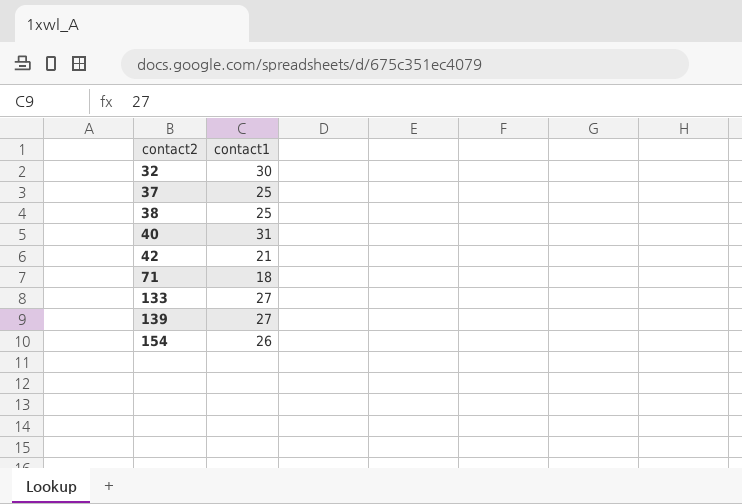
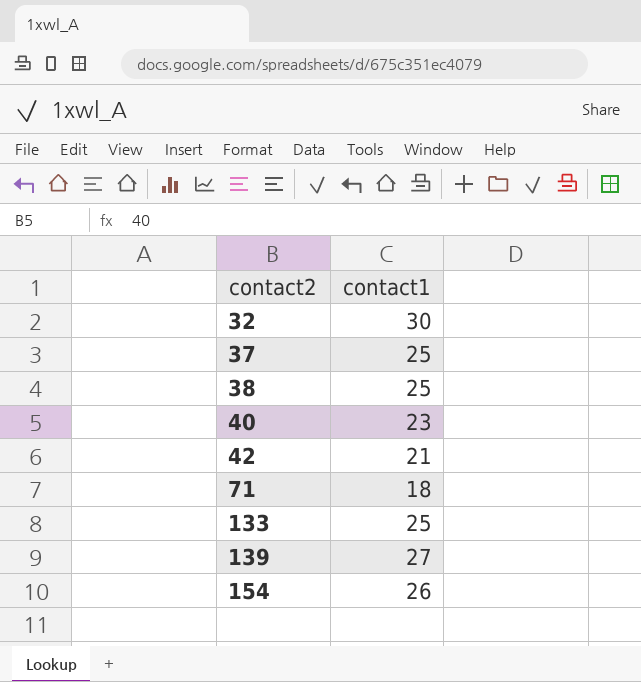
40 | contact1: 31 -> 23
133 | contact1: 27 -> 25

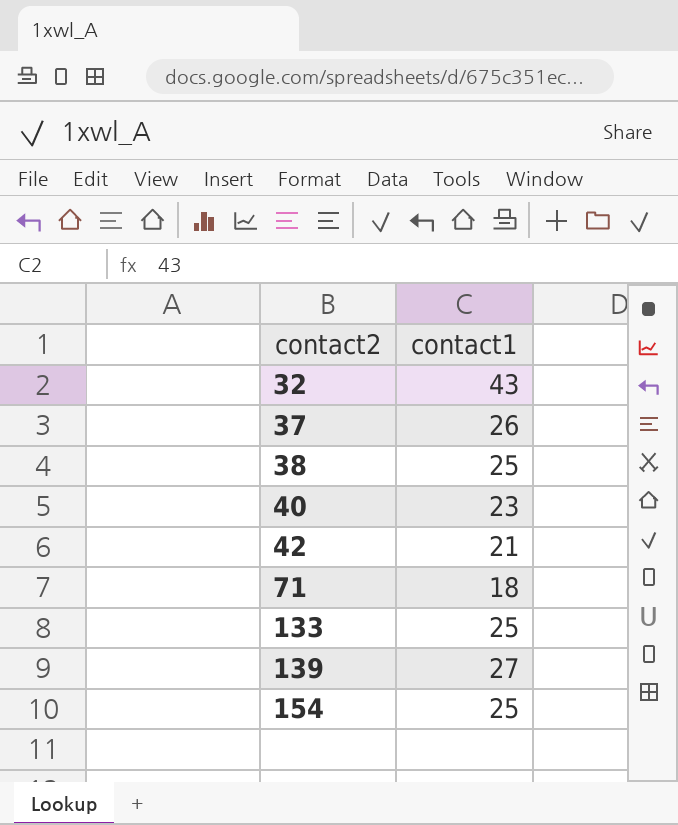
32 | contact1: 30 -> 43
37 | contact1: 25 -> 26
154 | contact1: 26 -> 25

